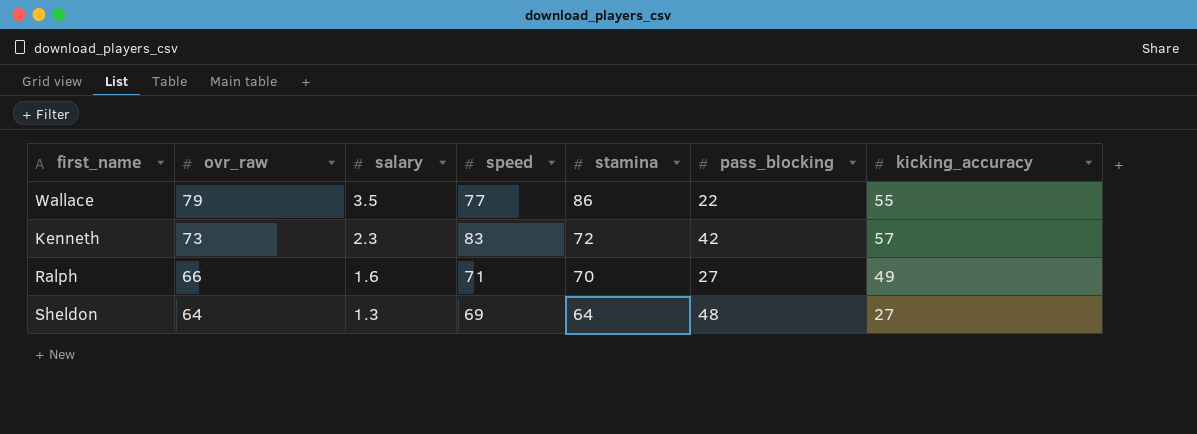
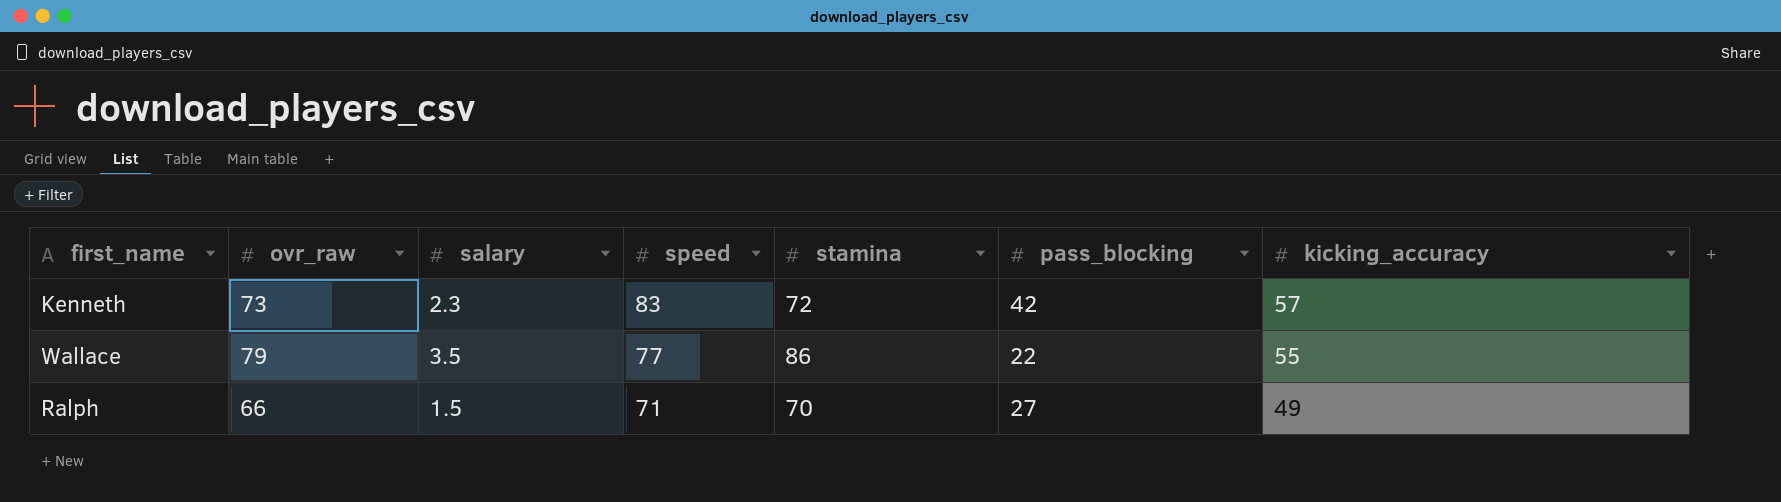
row order: ovr_raw descending -> speed descending
row Sheldon: 64 | 1.3 | 69 | 64 | 48 | 27 -> none
Ralph | salary: 1.6 -> 1.5

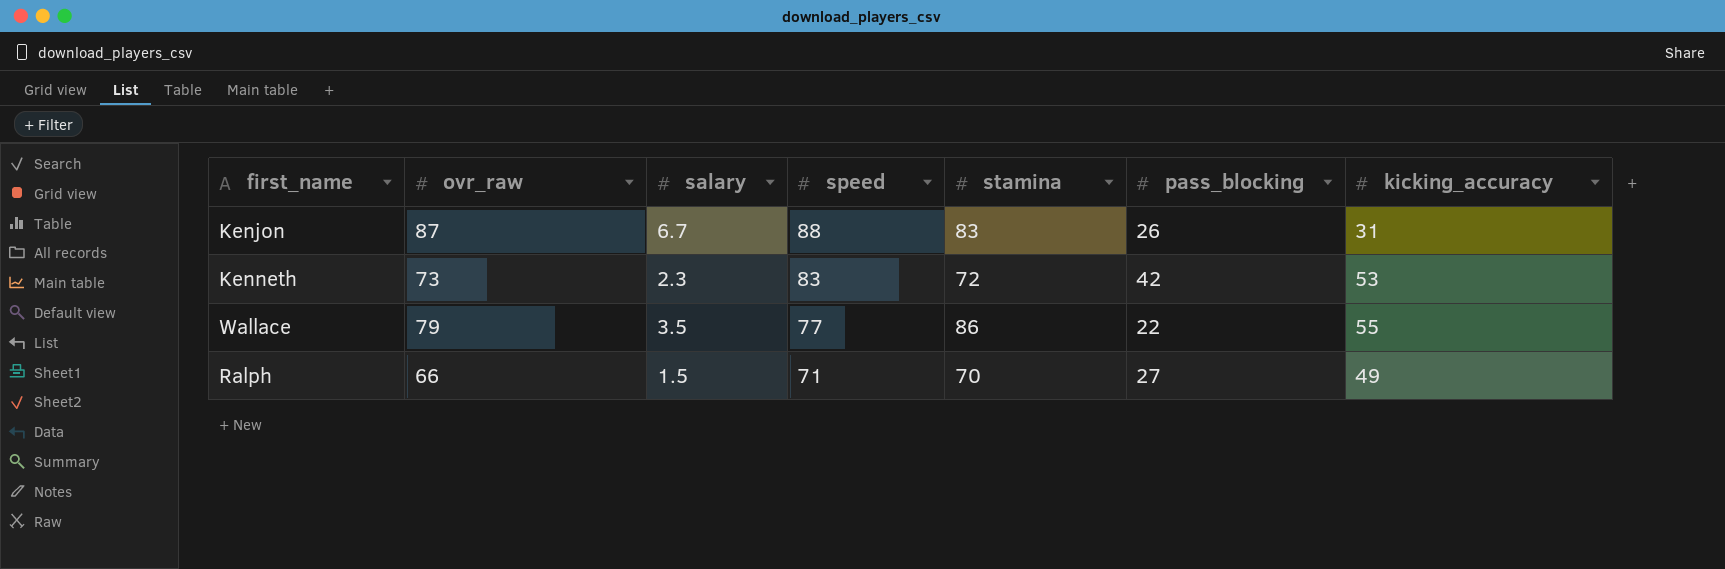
row Kenjon: none -> 87 | 6.7 | 88 | 83 | 26 | 31
Kenneth | kicking_accuracy: 57 -> 53

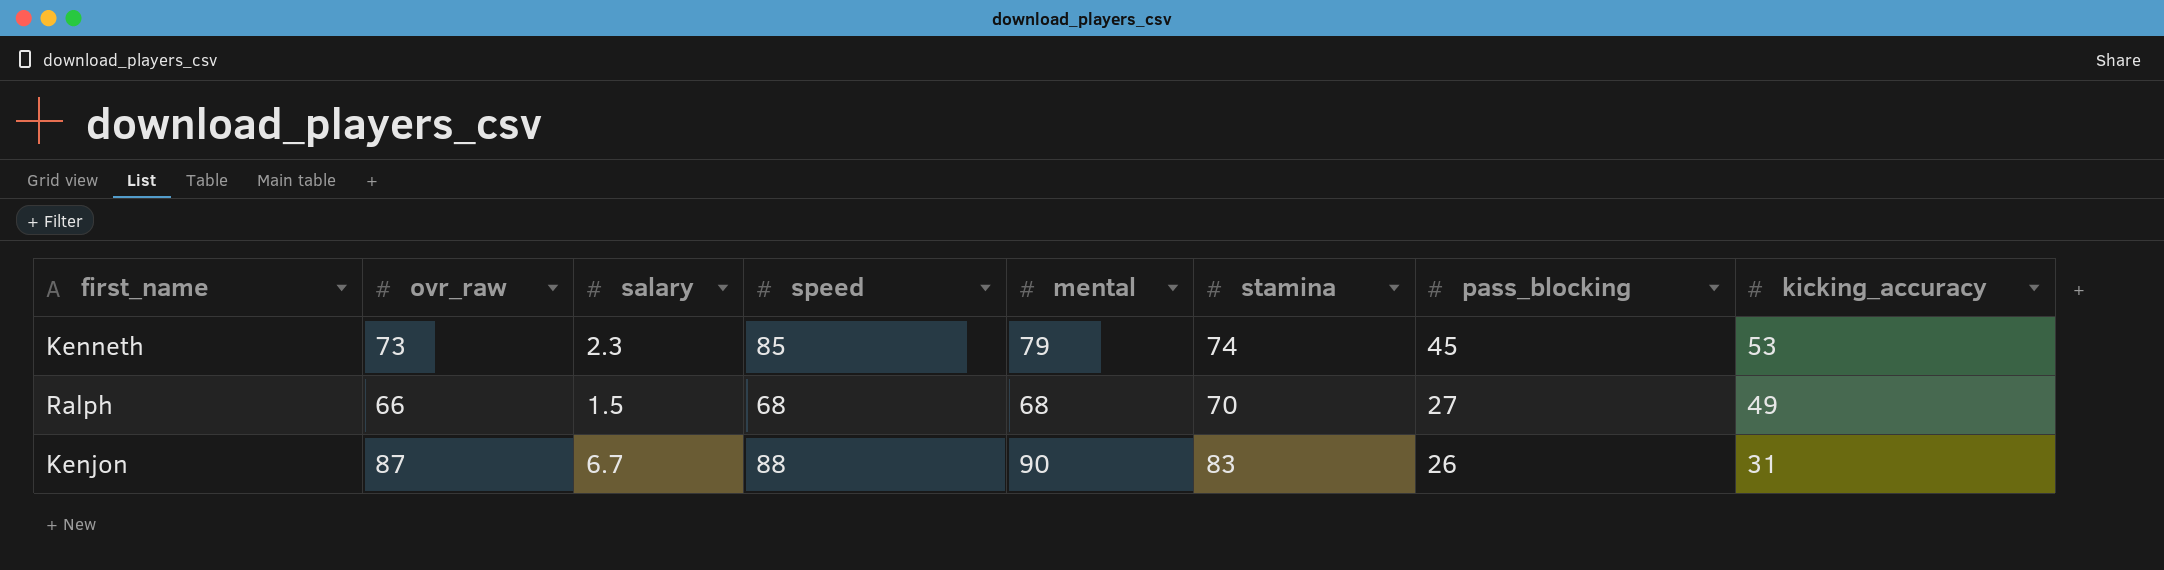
row order: speed descending -> pass_blocking descending
column mental | position: none -> 5
row Wallace: 79 | 3.5 | 77 | 86 | 22 | 55 -> none
Kenneth | speed: 83 -> 85
Kenneth | stamina: 72 -> 74
Kenneth | pass_blocking: 42 -> 45
Ralph | speed: 71 -> 68

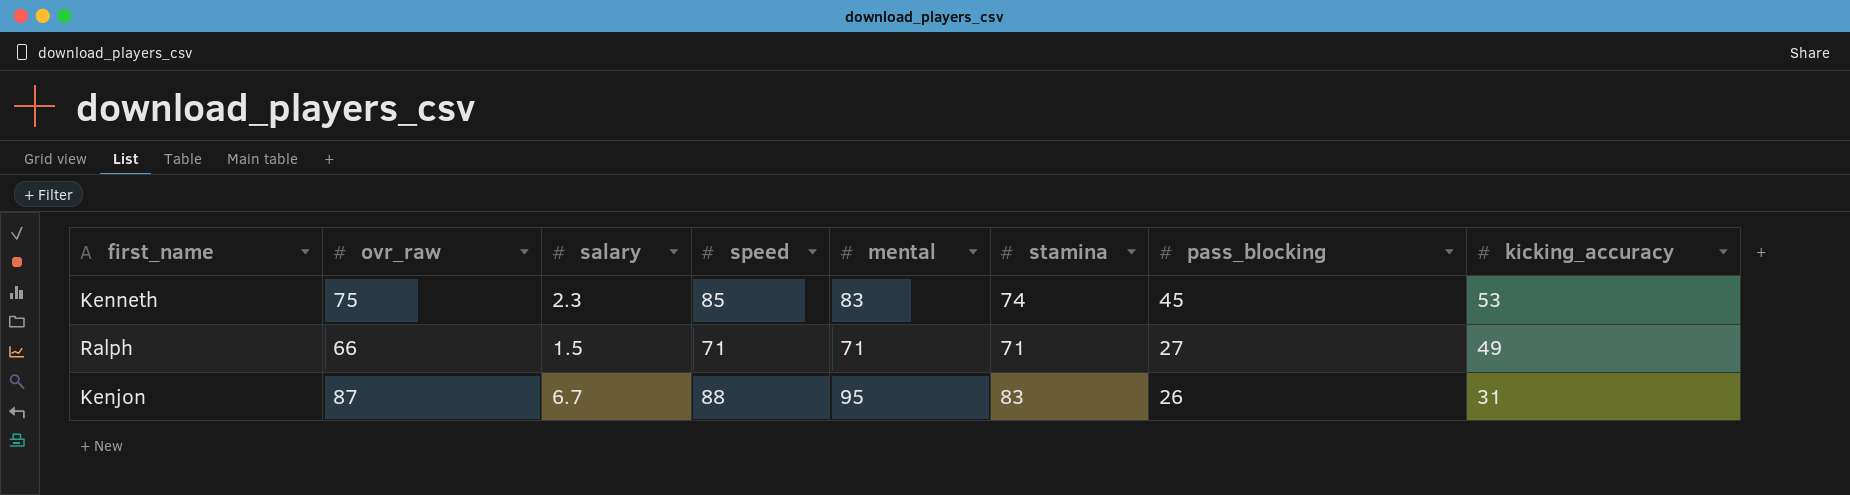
Kenneth | ovr_raw: 73 -> 75
Kenneth | mental: 79 -> 83
Ralph | speed: 68 -> 71
Ralph | mental: 68 -> 71
Ralph | stamina: 70 -> 71
Kenjon | mental: 90 -> 95

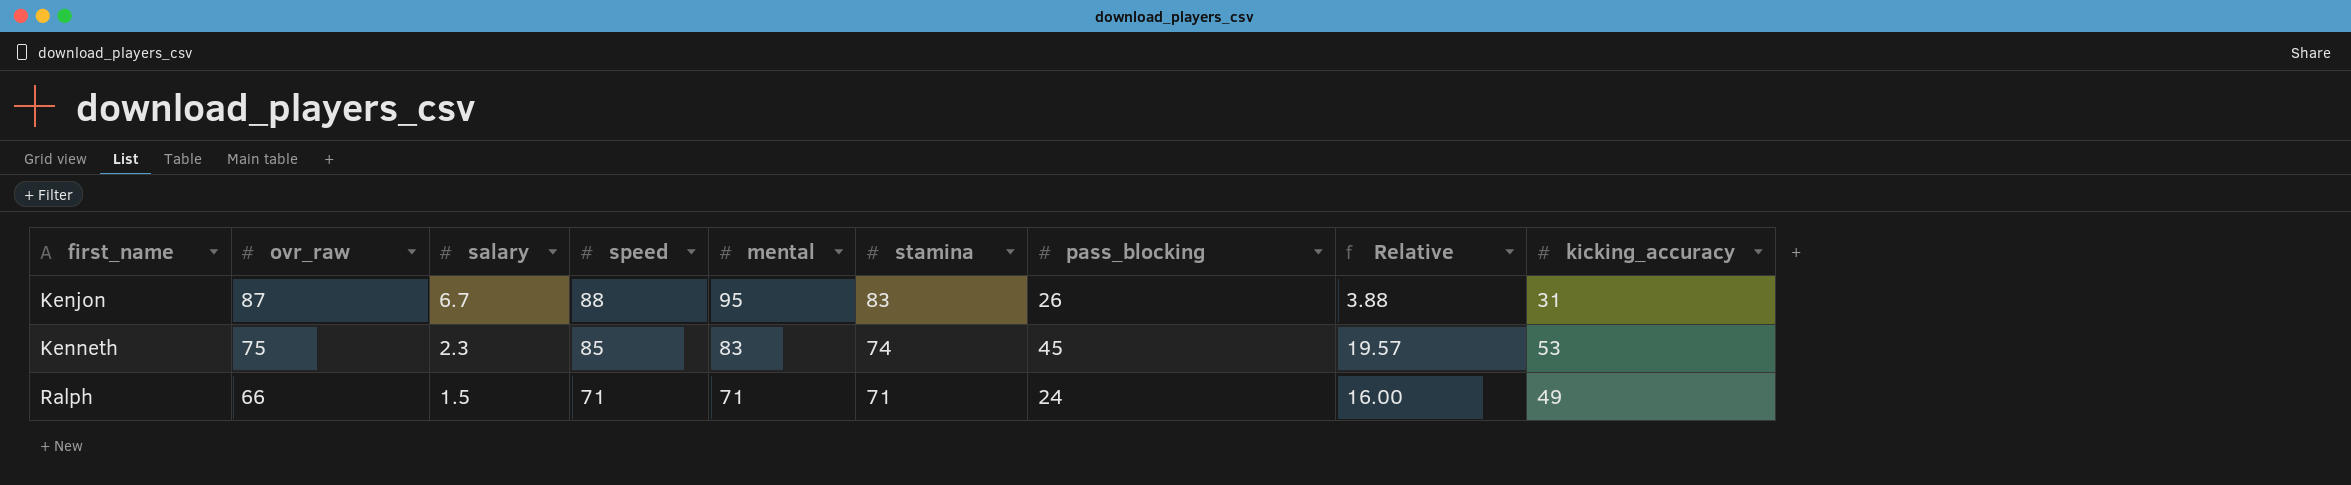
row order: pass_blocking descending -> first_name ascending
column Relative | formula: none -> [pass_blocking] / [salary]
Ralph | pass_blocking: 27 -> 24

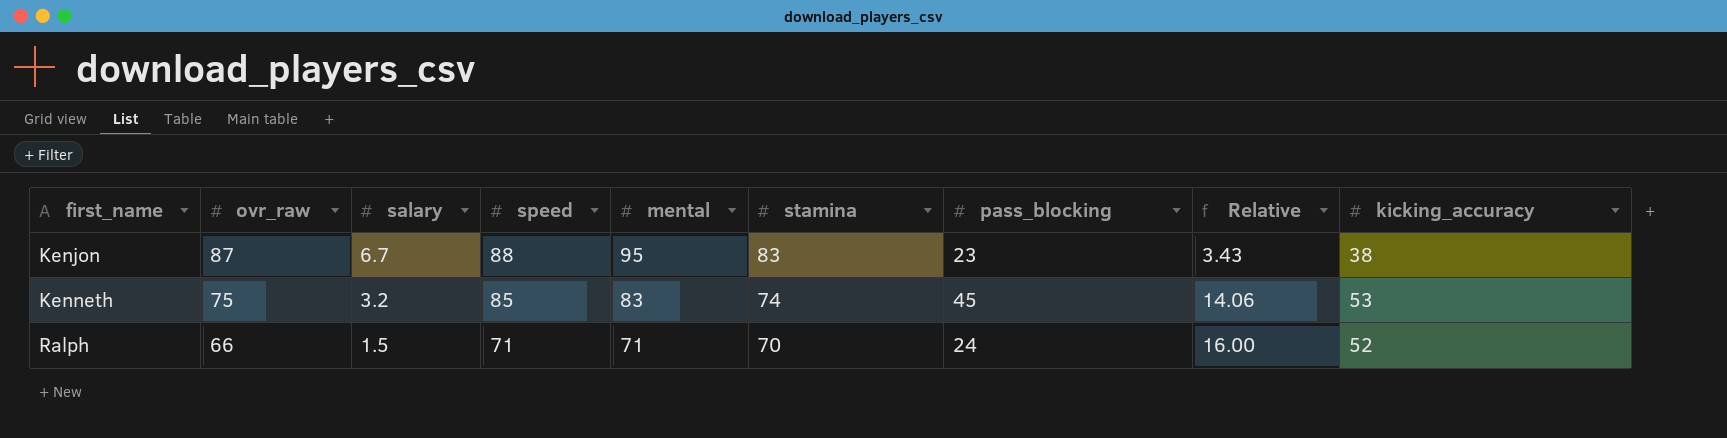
Kenjon | pass_blocking: 26 -> 23
Kenjon | Relative: 3.88 -> 3.43
Kenjon | kicking_accuracy: 31 -> 38
Kenneth | salary: 2.3 -> 3.2
Kenneth | Relative: 19.57 -> 14.06
Ralph | stamina: 71 -> 70
Ralph | kicking_accuracy: 49 -> 52

